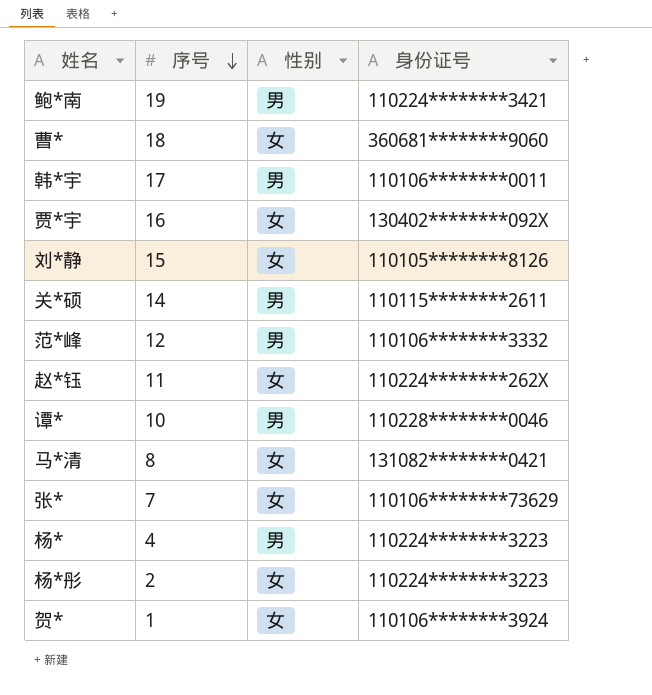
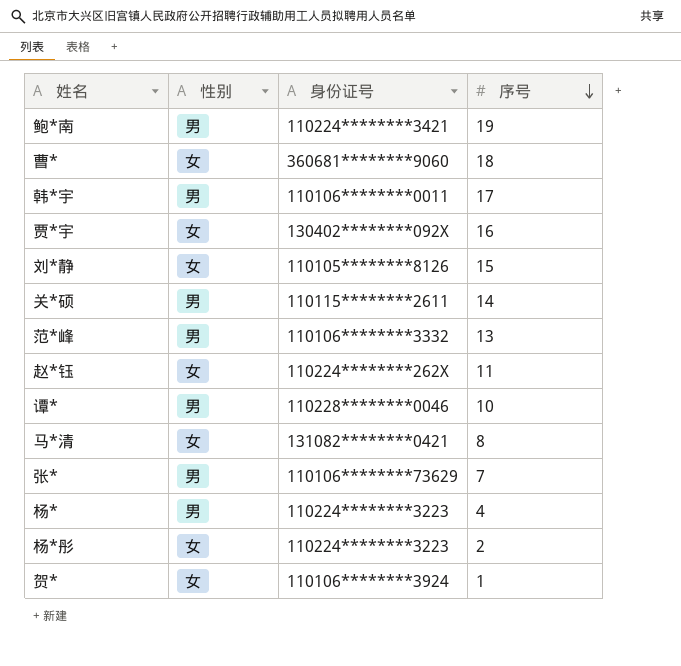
column 序号 | position: 2 -> 4
范*峰 | 序号: 12 -> 13
张* | 性别: 女 -> 男

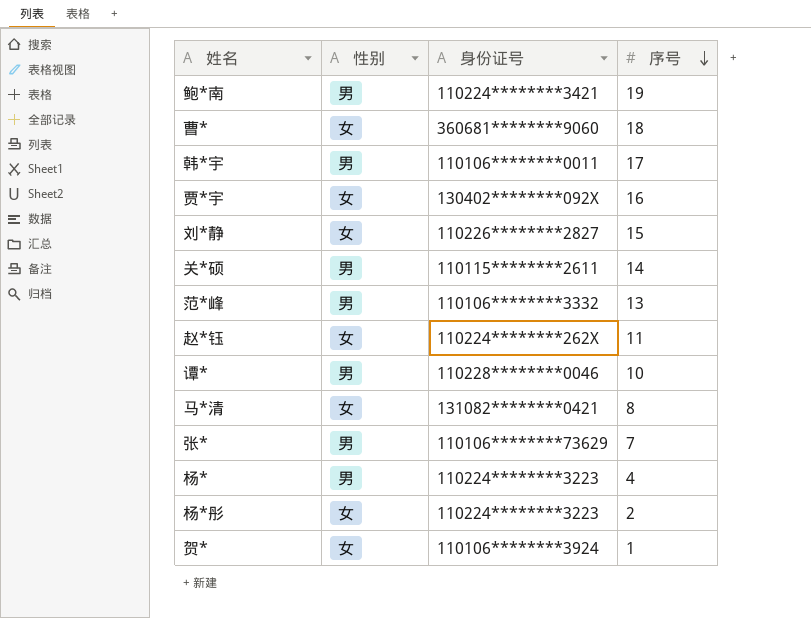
刘*静 | 身份证号: 110105********8126 -> 110226********2827

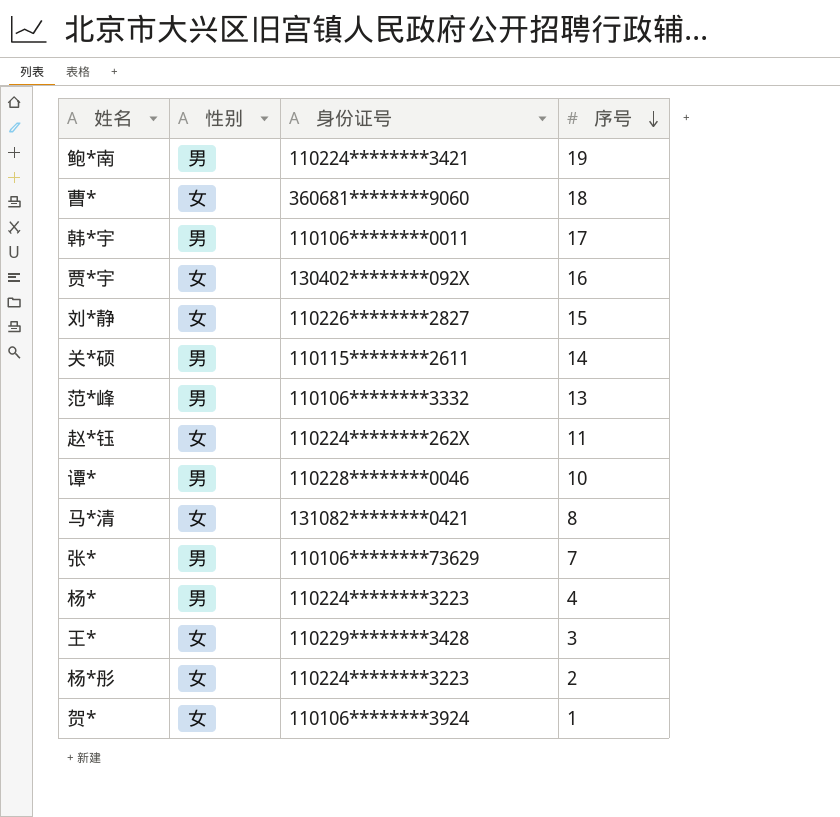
row 王*: none -> 女 | 110229********3428 | 3

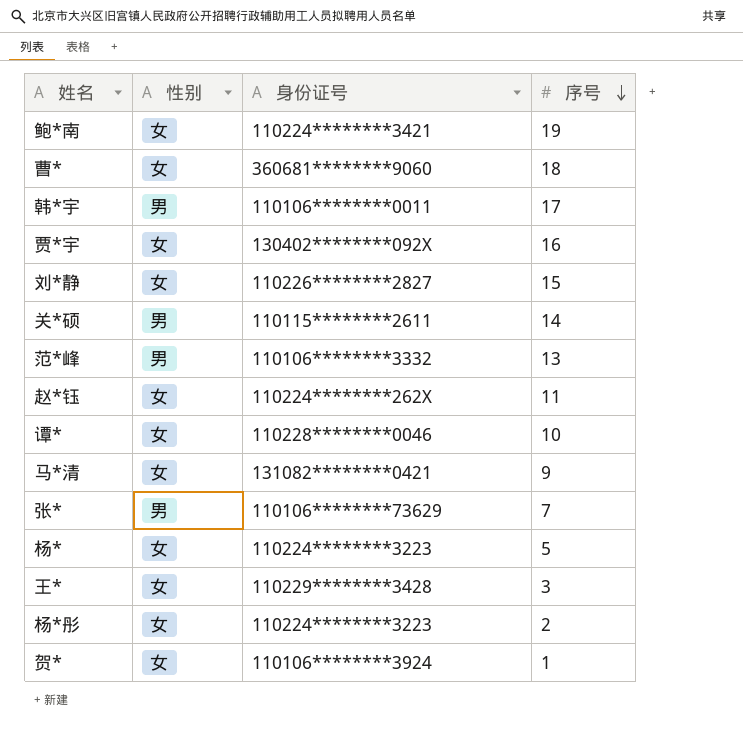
鲍*南 | 性别: 男 -> 女
谭* | 性别: 男 -> 女
马*清 | 序号: 8 -> 9
杨* | 性别: 男 -> 女
杨* | 序号: 4 -> 5

